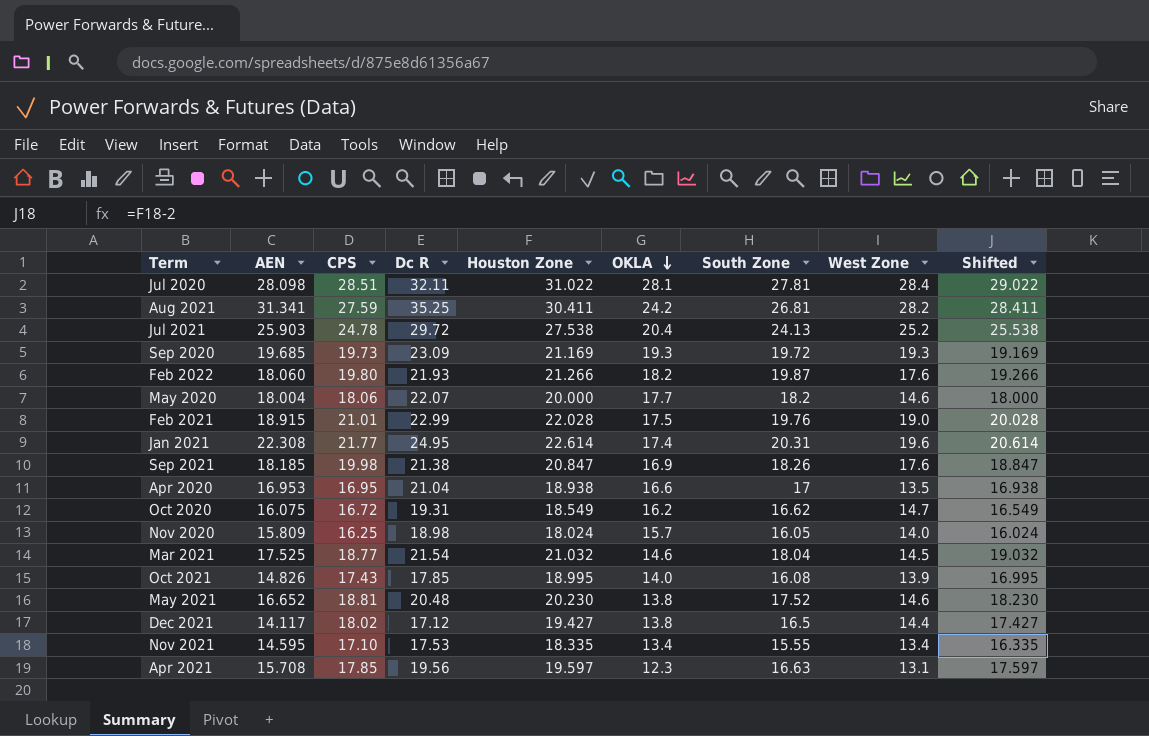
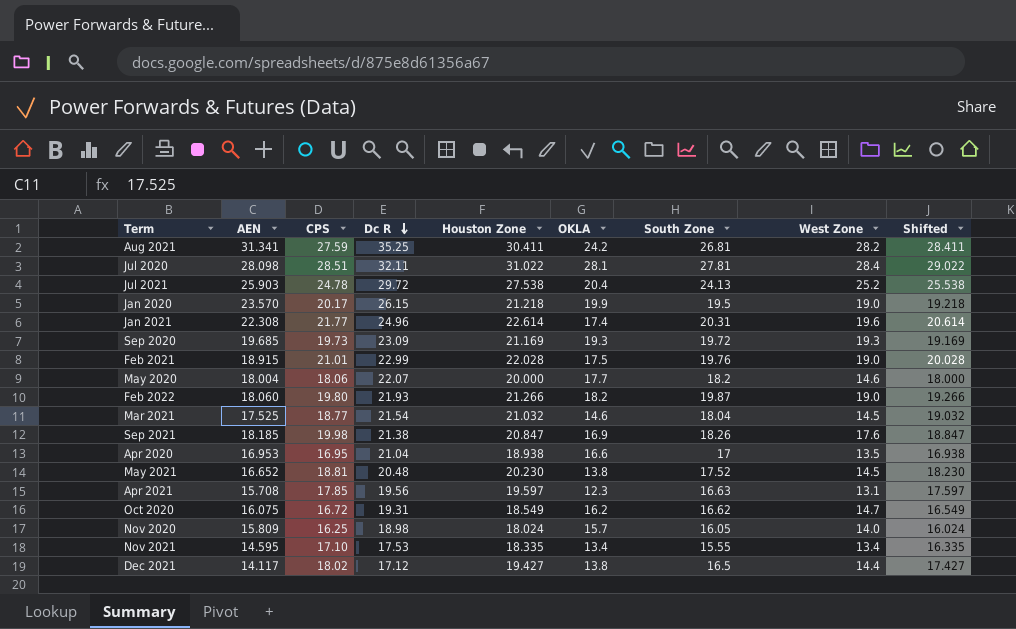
row order: OKLA descending -> Dc R descending
row Oct 2021: 14.826 | 17.43 | 17.85 | 18.995 | 14.0 | 16.08 | 13.9 | 16.995 -> none
row Jan 2020: none -> 23.570 | 20.17 | 26.15 | 21.218 | 19.9 | 19.5 | 19.0 | 19.218
Jan 2021 | Dc R: 24.95 -> 24.96
Feb 2022 | West Zone: 17.6 -> 19.0
May 2021 | West Zone: 14.6 -> 14.5

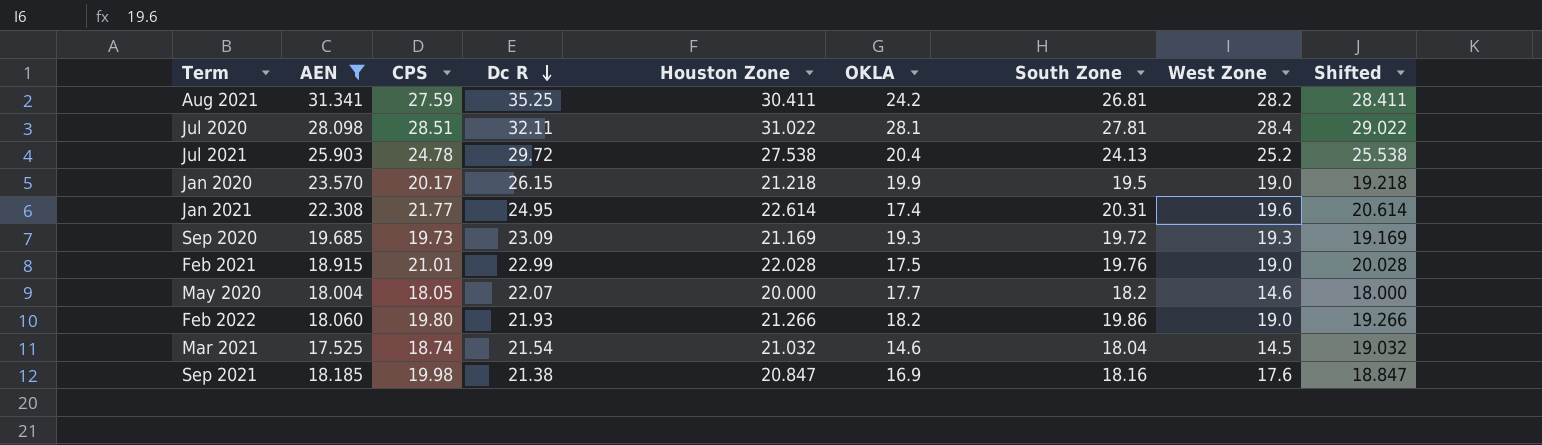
filter: none -> AEN >= 17.525
Jan 2021 | Dc R: 24.96 -> 24.95
May 2020 | CPS: 18.06 -> 18.05
Feb 2022 | South Zone: 19.87 -> 19.86
Mar 2021 | CPS: 18.77 -> 18.74
Sep 2021 | South Zone: 18.26 -> 18.16

